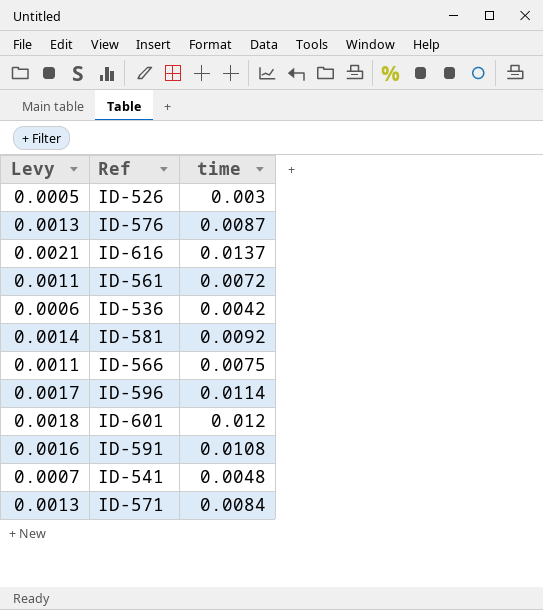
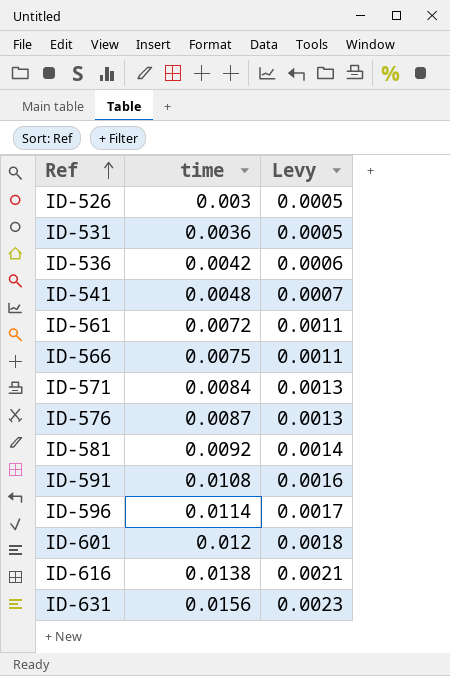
row order: none -> Ref ascending
column Levy | position: 1 -> 3
row ID-531: none -> 0.0036 | 0.0005
ID-616 | time: 0.0137 -> 0.0138
row ID-631: none -> 0.0156 | 0.0023

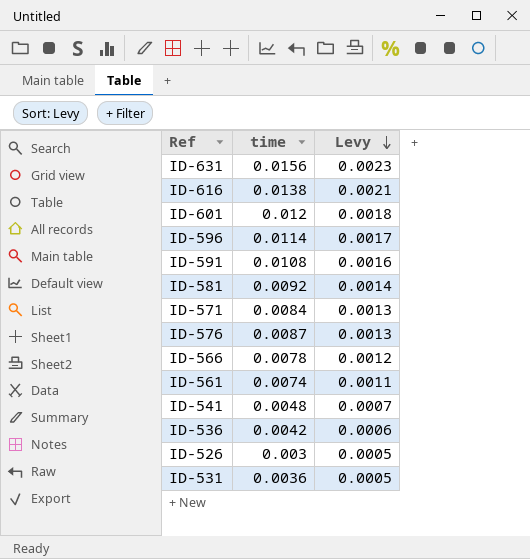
row order: Ref ascending -> Levy descending
ID-566 | time: 0.0075 -> 0.0078
ID-566 | Levy: 0.0011 -> 0.0012
ID-561 | time: 0.0072 -> 0.0074

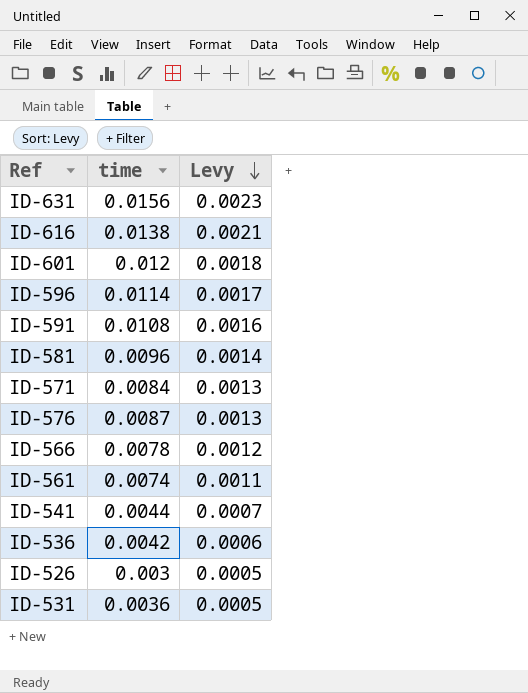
ID-581 | time: 0.0092 -> 0.0096
ID-541 | time: 0.0048 -> 0.0044

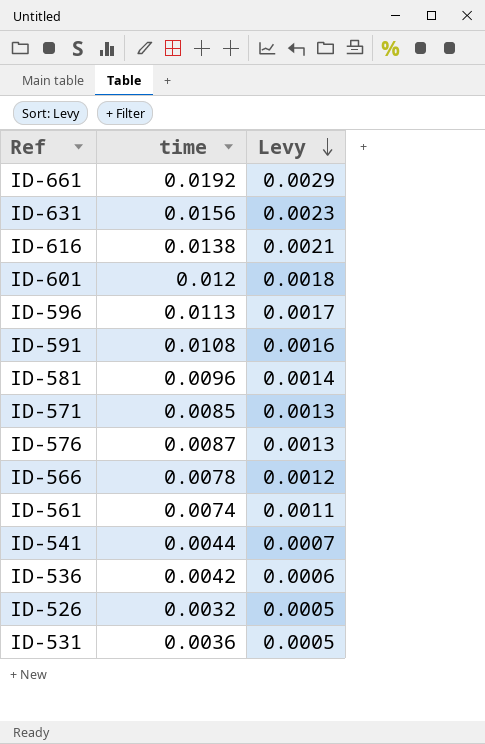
row ID-661: none -> 0.0192 | 0.0029
ID-596 | time: 0.0114 -> 0.0113
ID-571 | time: 0.0084 -> 0.0085
ID-526 | time: 0.003 -> 0.0032

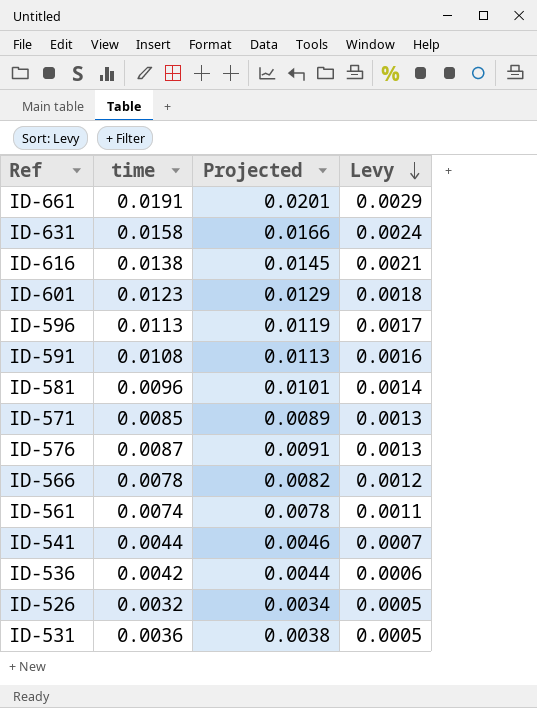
column Projected | formula: none -> [time] * 1.05
ID-661 | time: 0.0192 -> 0.0191
ID-631 | time: 0.0156 -> 0.0158
ID-631 | Levy: 0.0023 -> 0.0024
ID-601 | time: 0.012 -> 0.0123

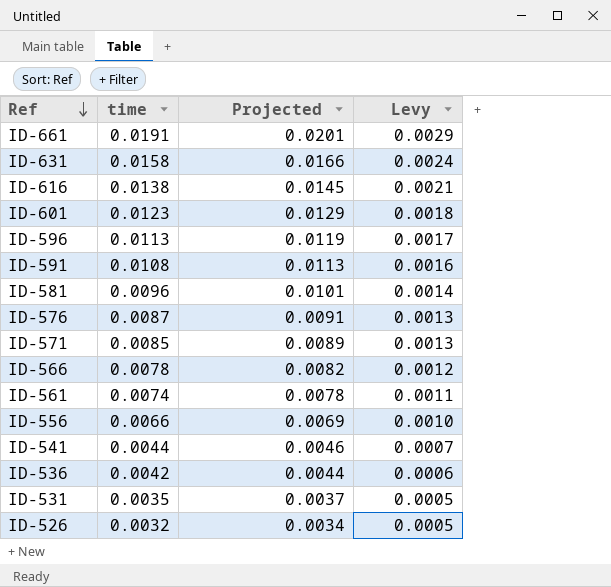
row order: Levy descending -> Ref descending
row ID-556: none -> 0.0066 | 0.0069 | 0.0010
ID-531 | time: 0.0036 -> 0.0035
ID-531 | Projected: 0.0038 -> 0.0037

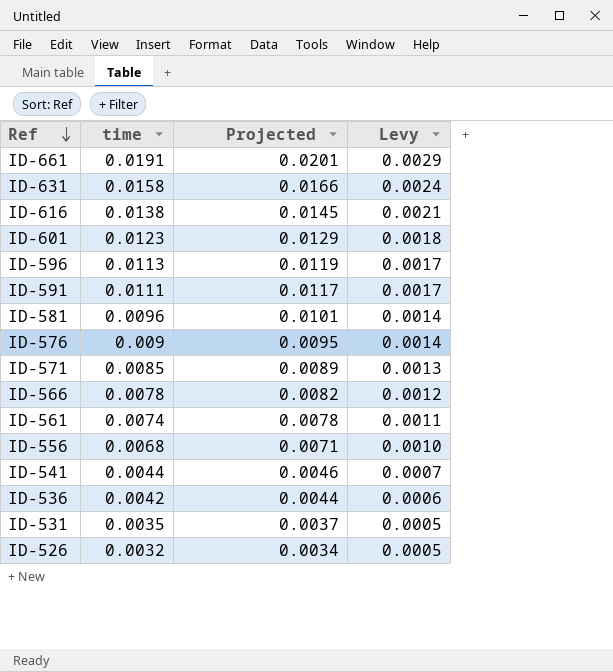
ID-591 | time: 0.0108 -> 0.0111
ID-591 | Projected: 0.0113 -> 0.0117
ID-591 | Levy: 0.0016 -> 0.0017
ID-576 | time: 0.0087 -> 0.009
ID-576 | Projected: 0.0091 -> 0.0095
ID-576 | Levy: 0.0013 -> 0.0014
ID-556 | time: 0.0066 -> 0.0068
ID-556 | Projected: 0.0069 -> 0.0071

